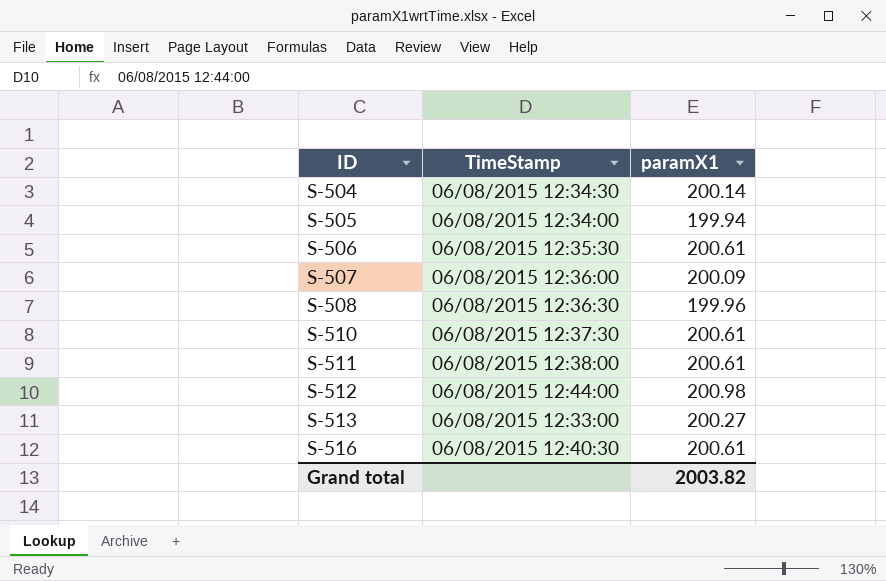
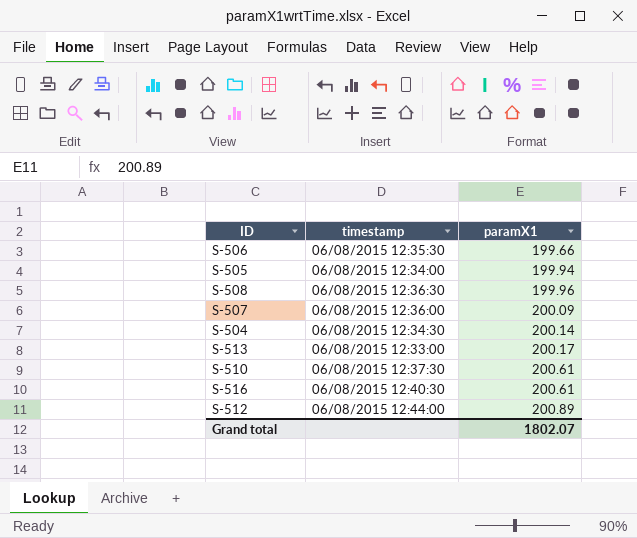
row order: ID ascending -> paramX1 ascending
column name: TimeStamp -> timestamp
row S-511: 06/08/2015 12:38:00 | 200.61 -> none
S-506 | paramX1: 200.61 -> 199.66
S-513 | paramX1: 200.27 -> 200.17
S-512 | paramX1: 200.98 -> 200.89
Grand total | paramX1: 2003.82 -> 1802.07

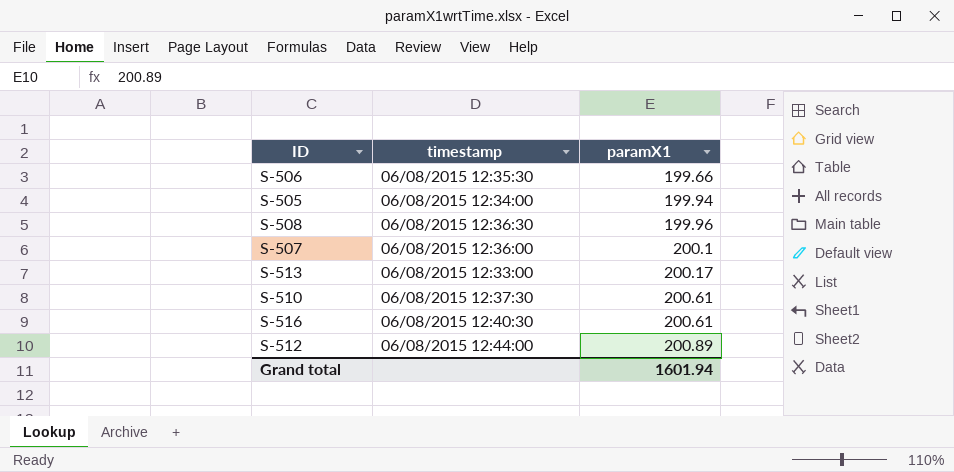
row S-504: 06/08/2015 12:34:30 | 200.14 -> none
S-507 | paramX1: 200.09 -> 200.1
Grand total | paramX1: 1802.07 -> 1601.94

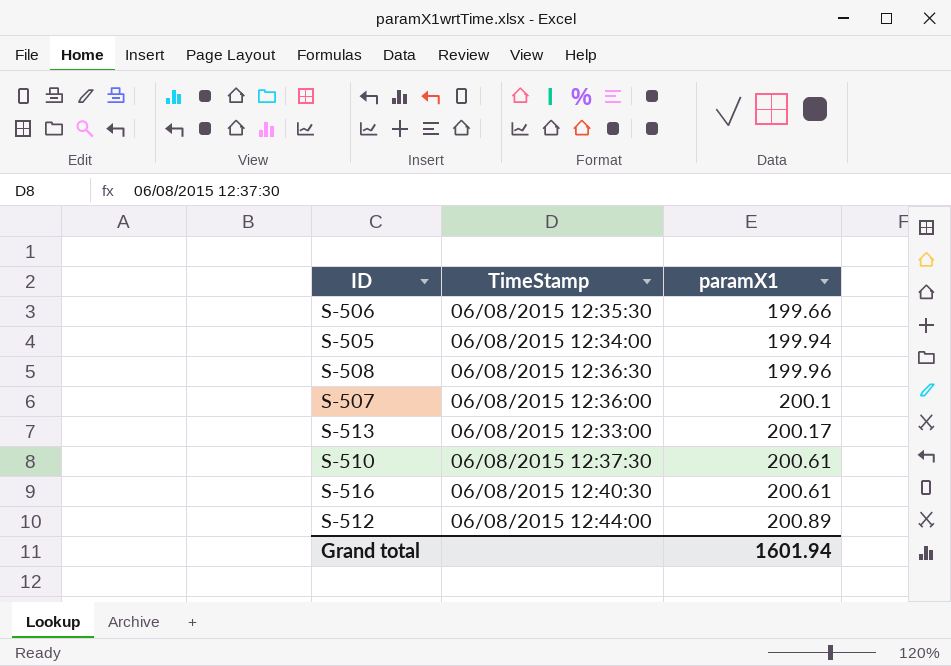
column name: timestamp -> TimeStamp

